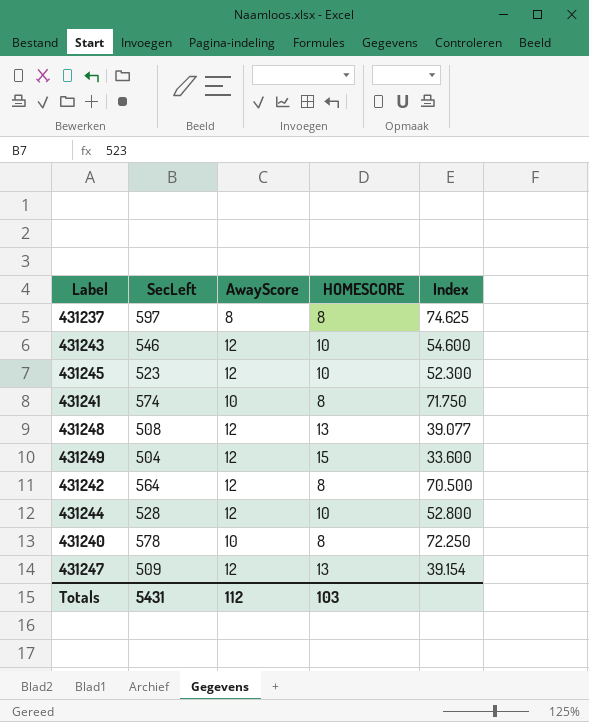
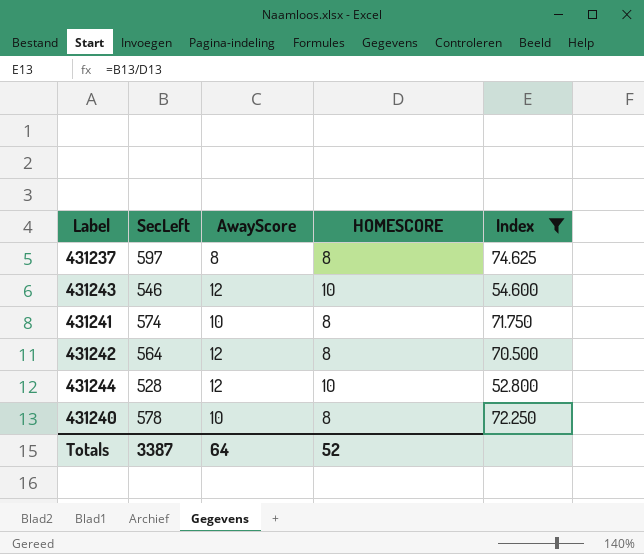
filter: none -> Index >= 52.800
Totals | SecLeft: 5431 -> 3387
Totals | AwayScore: 112 -> 64
Totals | HOMESCORE: 103 -> 52

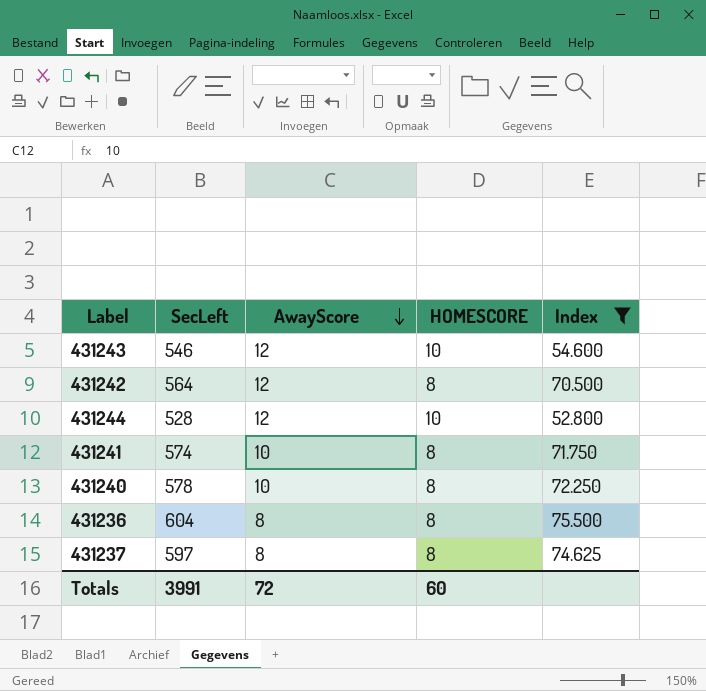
row order: none -> AwayScore descending
row 431236: none -> 604 | 8 | 8 | 75.500
Totals | SecLeft: 3387 -> 3991
Totals | AwayScore: 64 -> 72
Totals | HOMESCORE: 52 -> 60

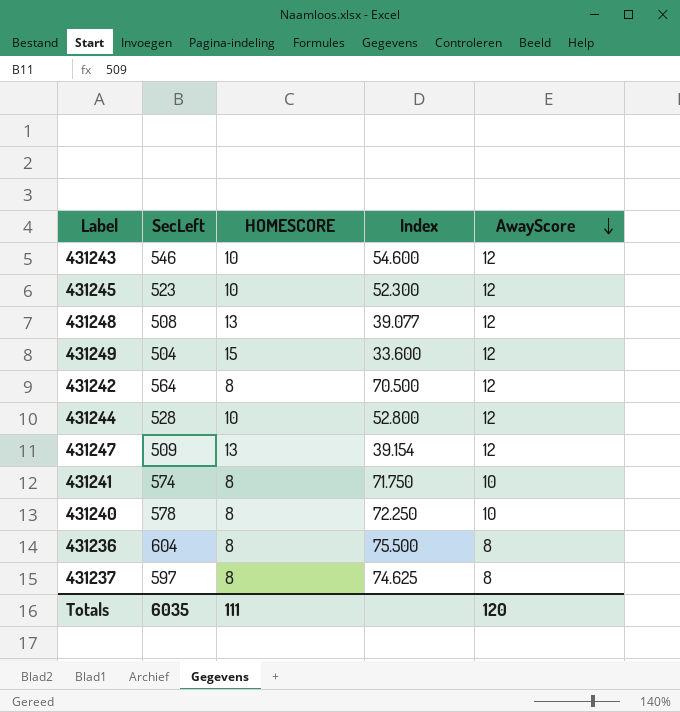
filter: Index >= 52.800 -> none
column AwayScore | position: 3 -> 5
Totals | SecLeft: 3991 -> 6035
Totals | HOMESCORE: 60 -> 111
Totals | AwayScore: 72 -> 120

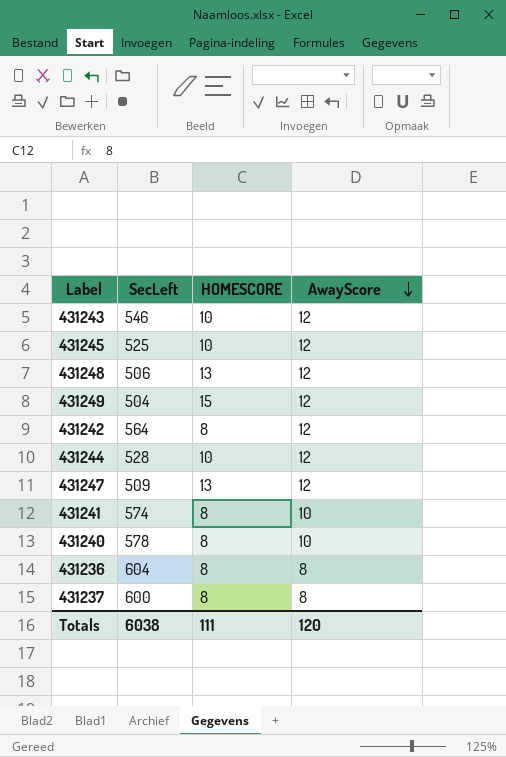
column Index | formula: [SecLeft] / [HOMESCORE] -> none
431245 | SecLeft: 523 -> 525
431248 | SecLeft: 508 -> 506
431237 | SecLeft: 597 -> 600
Totals | SecLeft: 6035 -> 6038

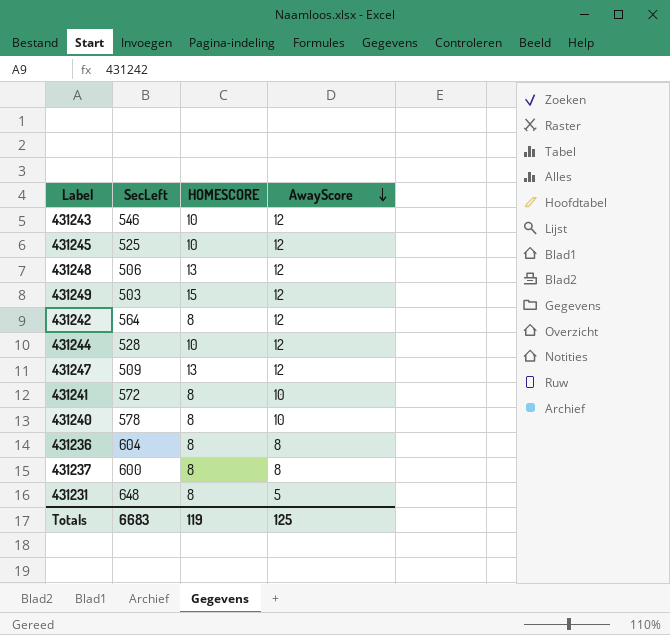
431249 | SecLeft: 504 -> 503
431241 | SecLeft: 574 -> 572
row 431231: none -> 648 | 8 | 5
Totals | SecLeft: 6038 -> 6683
Totals | HOMESCORE: 111 -> 119
Totals | AwayScore: 120 -> 125

